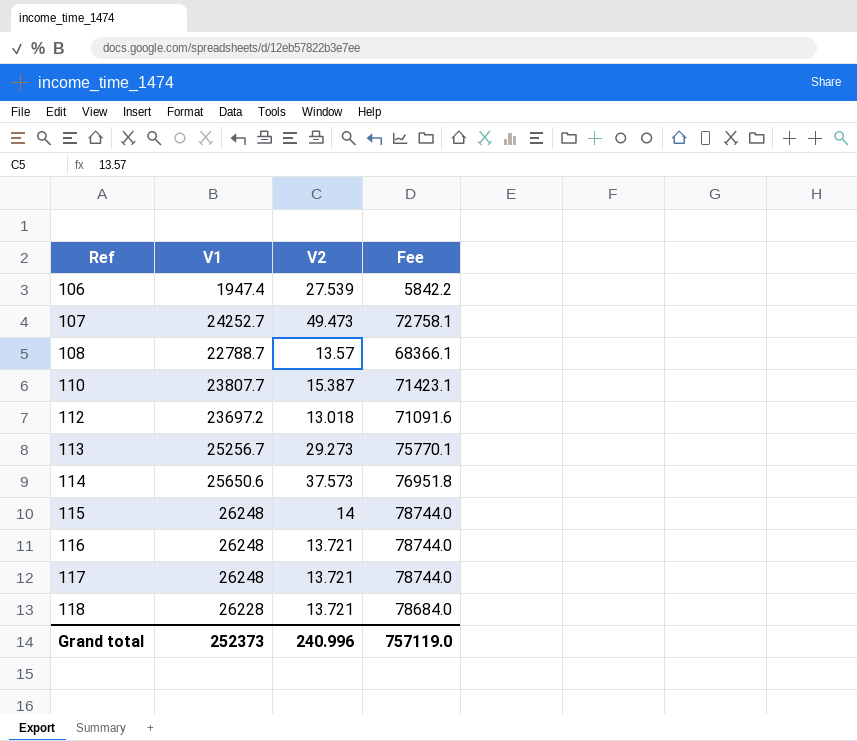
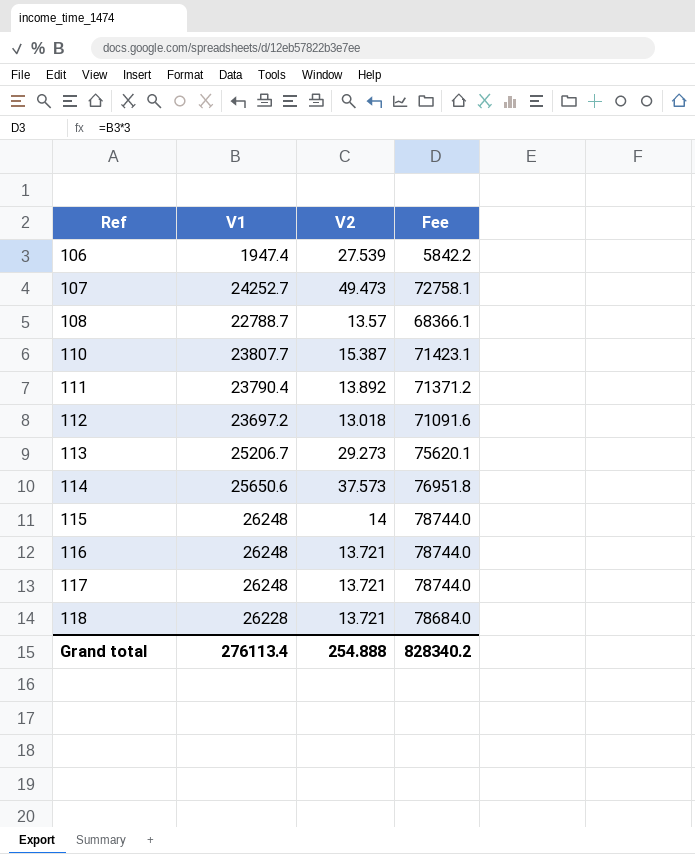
row 111: none -> 23790.4 | 13.892 | 71371.2
113 | V1: 25256.7 -> 25206.7
113 | Fee: 75770.1 -> 75620.1
Grand total | V1: 252373 -> 276113.4
Grand total | V2: 240.996 -> 254.888
Grand total | Fee: 757119.0 -> 828340.2

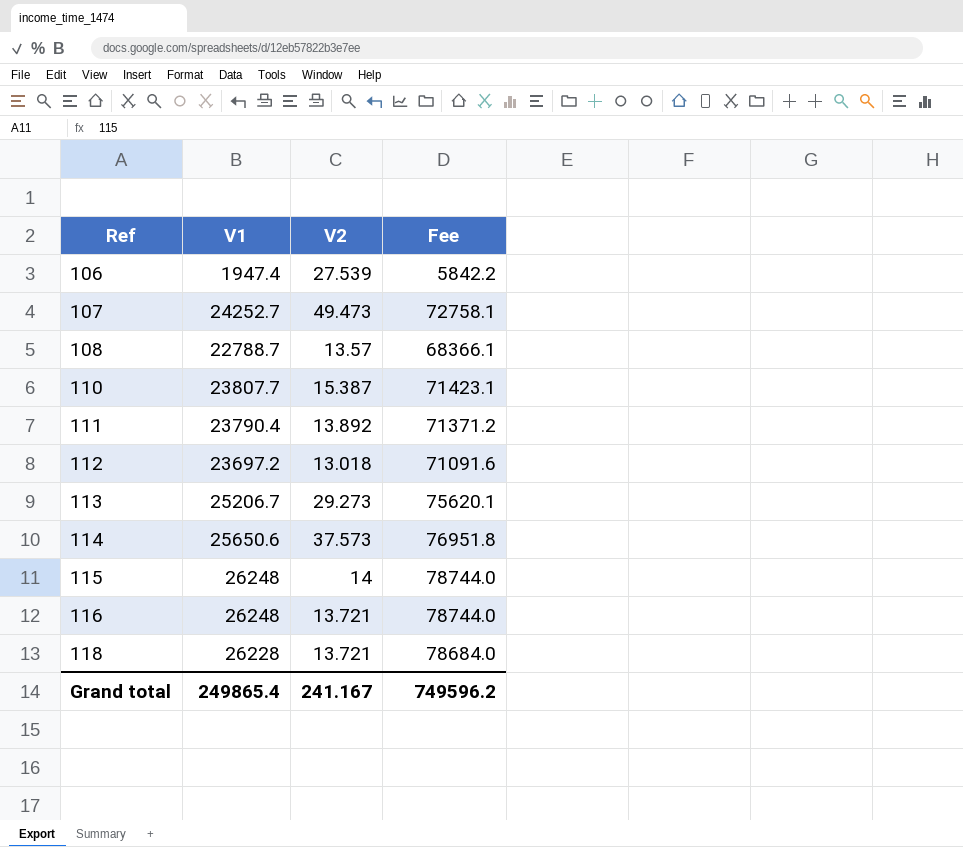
row 117: 26248 | 13.721 | 78744.0 -> none
Grand total | V1: 276113.4 -> 249865.4
Grand total | V2: 254.888 -> 241.167
Grand total | Fee: 828340.2 -> 749596.2

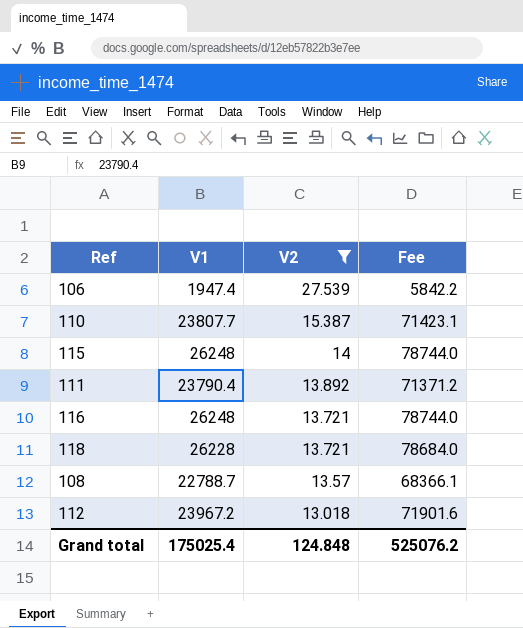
filter: none -> V2 <= 27.539
row order: Ref ascending -> V2 descending
112 | V1: 23697.2 -> 23967.2
112 | Fee: 71091.6 -> 71901.6
Grand total | V1: 249865.4 -> 175025.4
Grand total | V2: 241.167 -> 124.848
Grand total | Fee: 749596.2 -> 525076.2

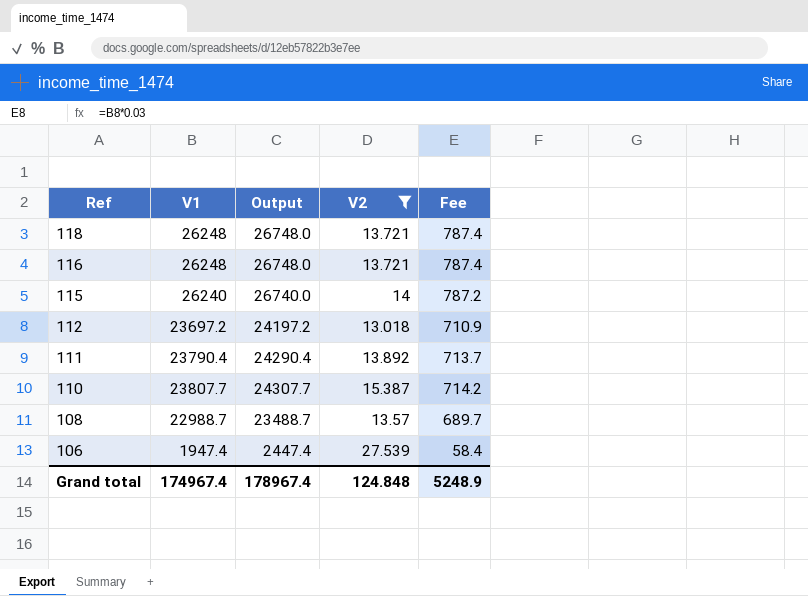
row order: V2 descending -> Ref descending
column Output | formula: none -> [V1] + 500
column Fee | formula: [V1] * 3 -> [V1] * 0.03
118 | V1: 26228 -> 26248
115 | V1: 26248 -> 26240
112 | V1: 23967.2 -> 23697.2
108 | V1: 22788.7 -> 22988.7
Grand total | V1: 175025.4 -> 174967.4
Grand total | Fee: 525076.2 -> 5248.9

